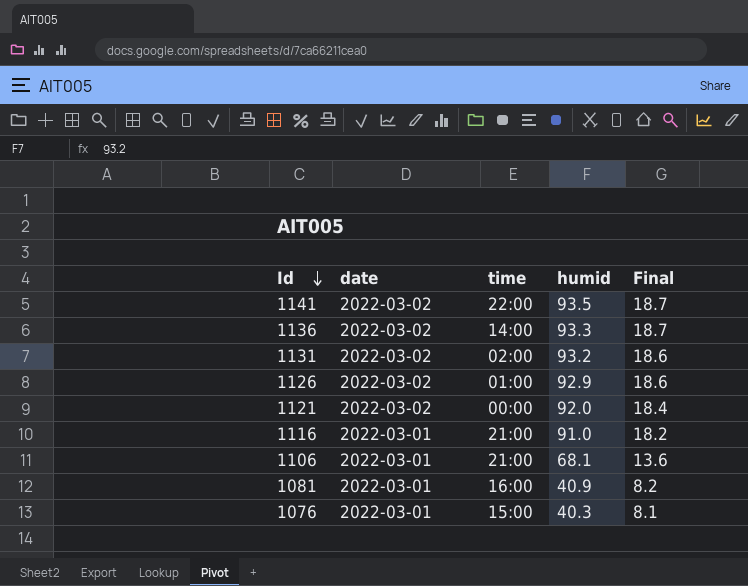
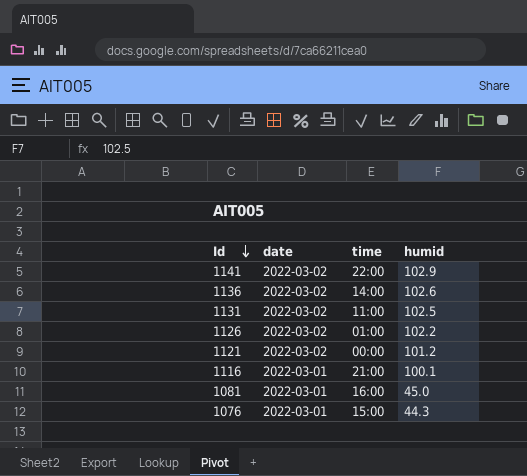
column Final | formula: [humid] * 0.2 -> none
row 1106: 2022-03-01 | 21:00 | 68.1 | 13.6 -> none
1141 | humid: 93.5 -> 102.9
1136 | humid: 93.3 -> 102.6
1131 | time: 02:00 -> 11:00
1131 | humid: 93.2 -> 102.5
1126 | humid: 92.9 -> 102.2
1121 | humid: 92.0 -> 101.2
1116 | humid: 91.0 -> 100.1
1081 | humid: 40.9 -> 45.0
1076 | humid: 40.3 -> 44.3

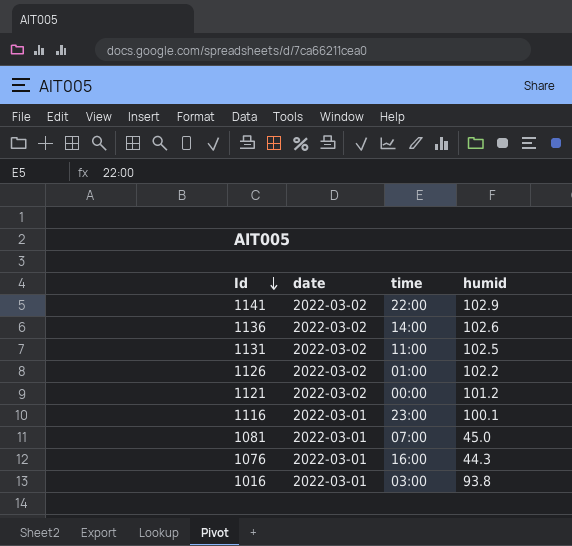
1116 | time: 21:00 -> 23:00
1081 | time: 16:00 -> 07:00
1076 | time: 15:00 -> 16:00
row 1016: none -> 2022-03-01 | 03:00 | 93.8

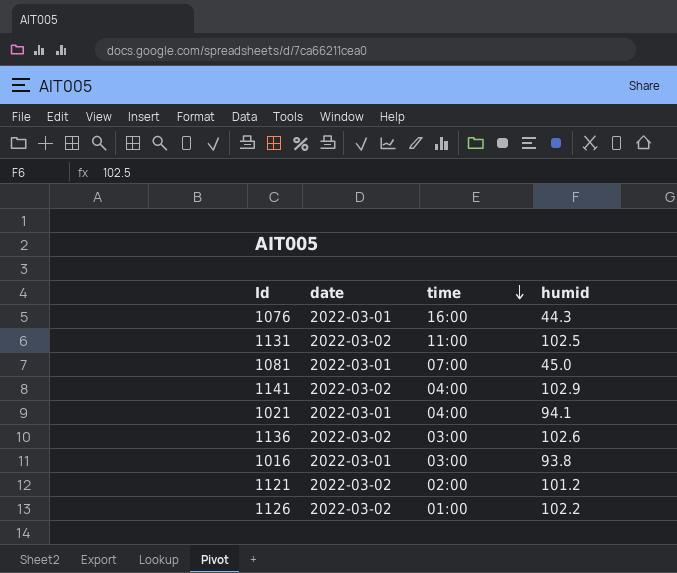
row order: Id descending -> time descending
row 1116: 2022-03-01 | 23:00 | 100.1 -> none
1141 | time: 22:00 -> 04:00
row 1021: none -> 2022-03-01 | 04:00 | 94.1
1136 | time: 14:00 -> 03:00
1121 | time: 00:00 -> 02:00

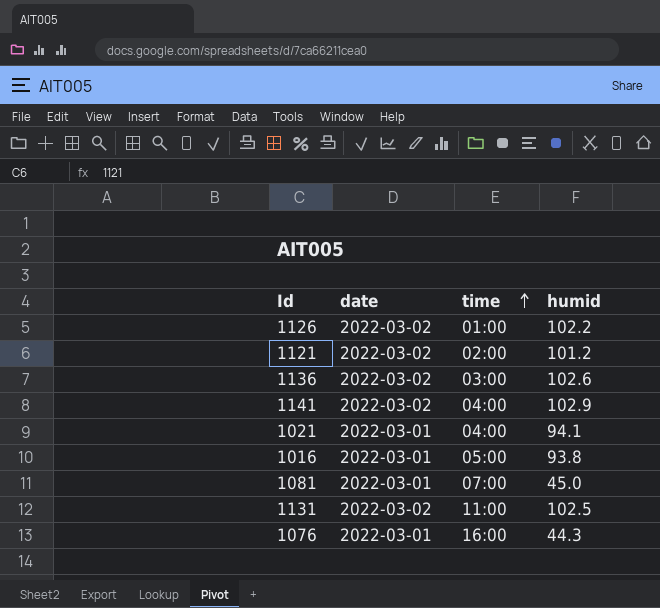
row order: time descending -> time ascending
1016 | time: 03:00 -> 05:00

